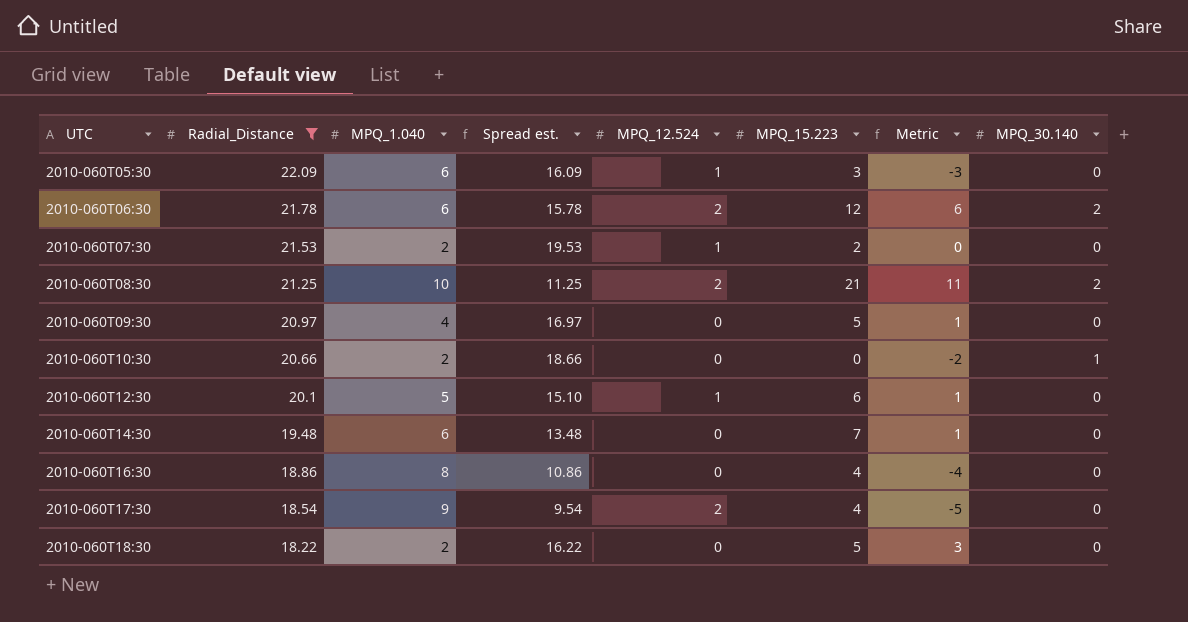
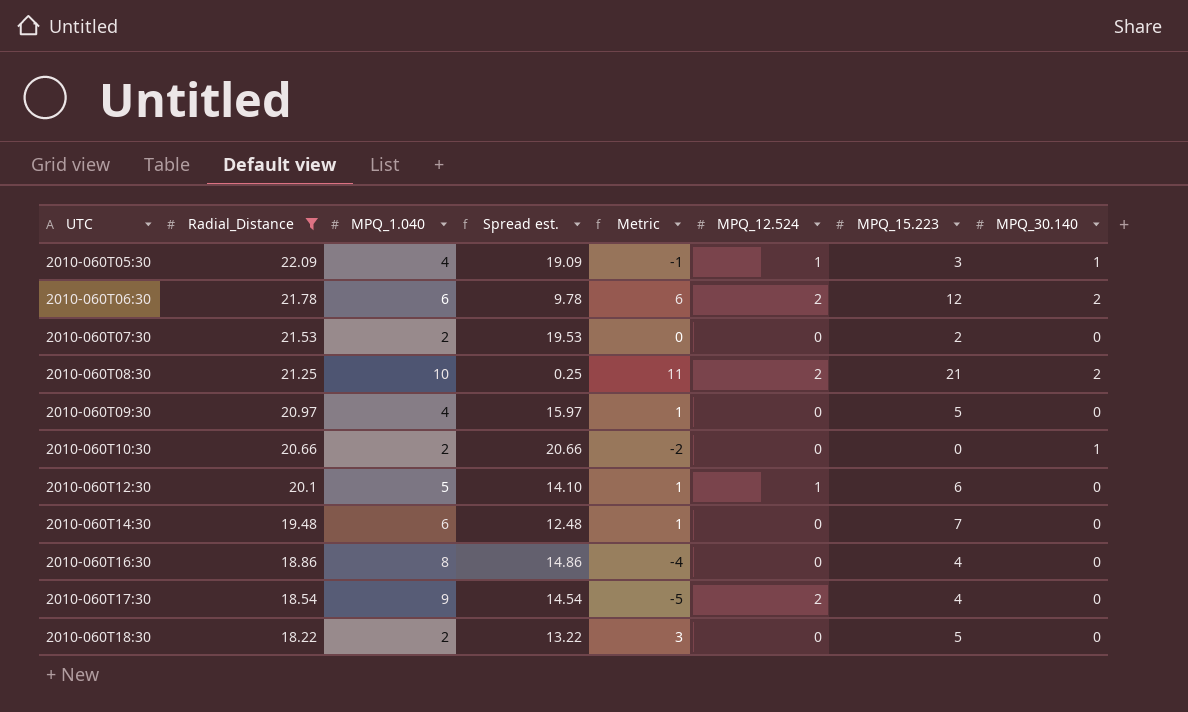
column Spread est. | formula: [Radial_Distance] - [MPQ_1.040] -> [Radial_Distance] - [MPQ_15.223]
column Metric | position: 7 -> 5
2010-060T05:30 | MPQ_1.040: 6 -> 4
2010-060T05:30 | Metric: -3 -> -1
2010-060T05:30 | MPQ_30.140: 0 -> 1
2010-060T07:30 | MPQ_12.524: 1 -> 0

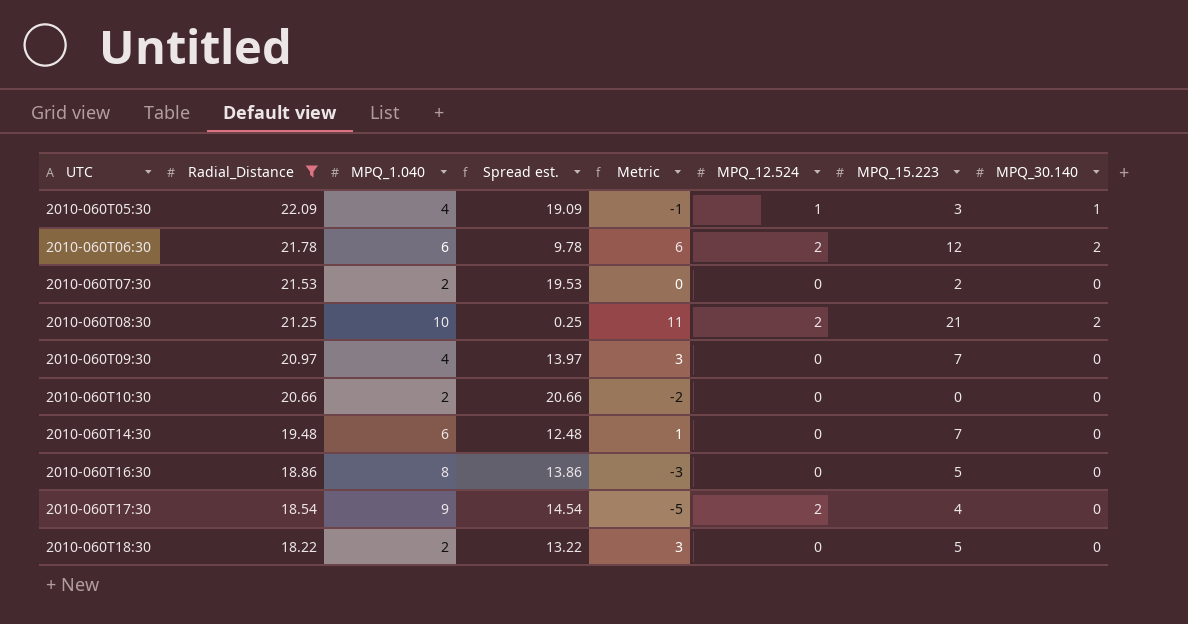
row 2010-060T12:30: 20.1 | 5 | 14.10 | 1 | 1 | 6 | 0 -> none
2010-060T09:30 | Spread est.: 15.97 -> 13.97
2010-060T09:30 | Metric: 1 -> 3
2010-060T09:30 | MPQ_15.223: 5 -> 7
2010-060T10:30 | MPQ_30.140: 1 -> 0
2010-060T16:30 | Spread est.: 14.86 -> 13.86
2010-060T16:30 | Metric: -4 -> -3
2010-060T16:30 | MPQ_15.223: 4 -> 5

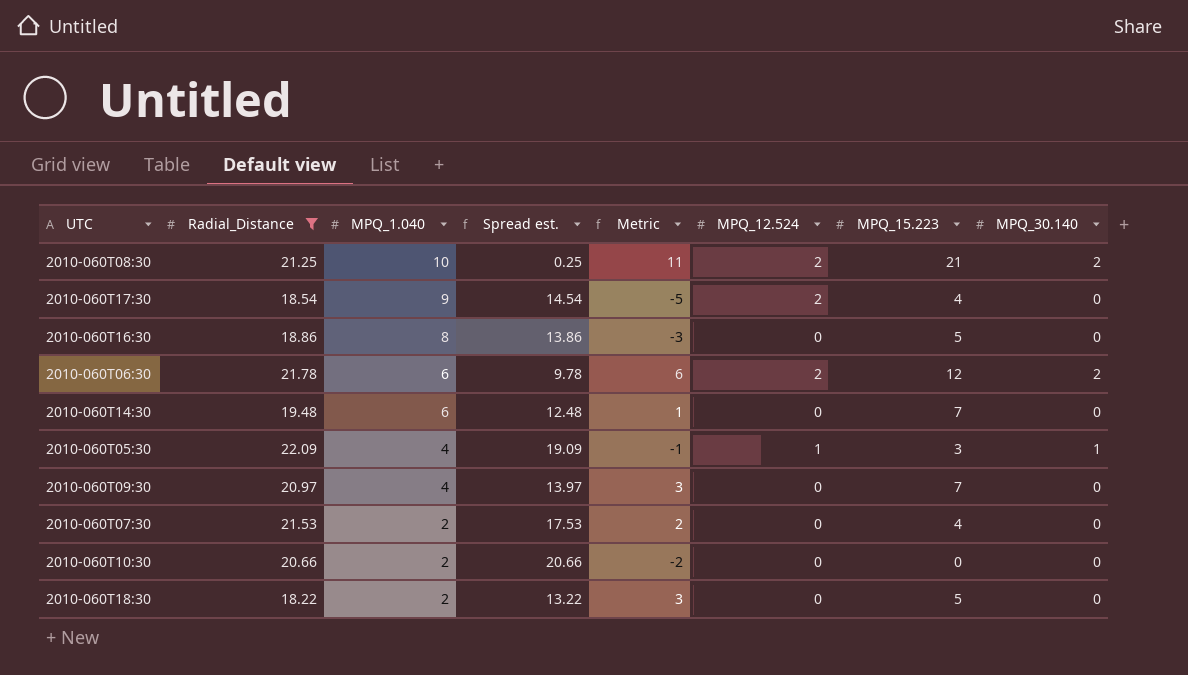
row order: UTC ascending -> MPQ_1.040 descending
2010-060T07:30 | Spread est.: 19.53 -> 17.53
2010-060T07:30 | Metric: 0 -> 2
2010-060T07:30 | MPQ_15.223: 2 -> 4

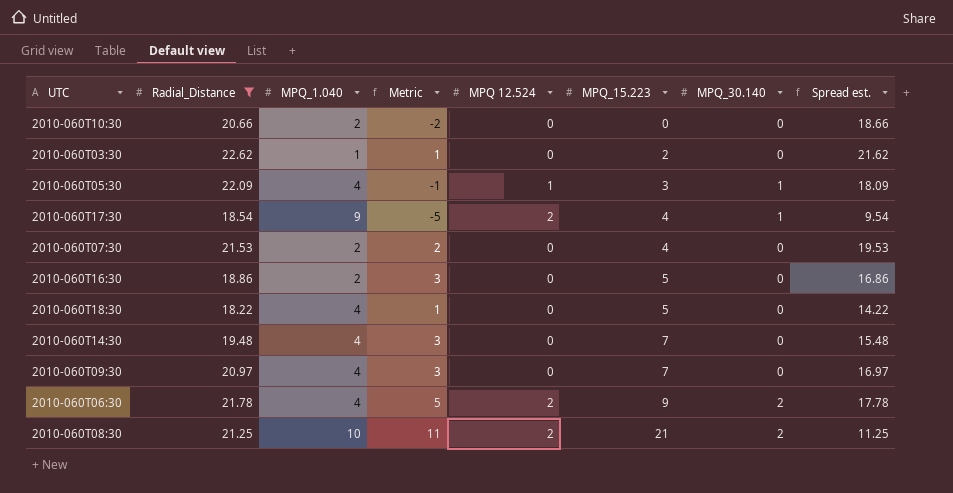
row order: MPQ_1.040 descending -> MPQ_15.223 ascending
column name: MPQ_12.524 -> MPQ 12.524
column Spread est. | formula: [Radial_Distance] - [MPQ_15.223] -> [Radial_Distance] - [MPQ_1.040]
column Spread est. | position: 4 -> 8
row 2010-060T03:30: none -> 22.62 | 1 | 1 | 0 | 2 | 0 | 21.62
2010-060T17:30 | MPQ_30.140: 0 -> 1
2010-060T16:30 | MPQ_1.040: 8 -> 2
2010-060T16:30 | Metric: -3 -> 3
2010-060T18:30 | MPQ_1.040: 2 -> 4
2010-060T18:30 | Metric: 3 -> 1
2010-060T14:30 | MPQ_1.040: 6 -> 4
2010-060T14:30 | Metric: 1 -> 3
2010-060T06:30 | MPQ_1.040: 6 -> 4
2010-060T06:30 | Metric: 6 -> 5
2010-060T06:30 | MPQ_15.223: 12 -> 9

